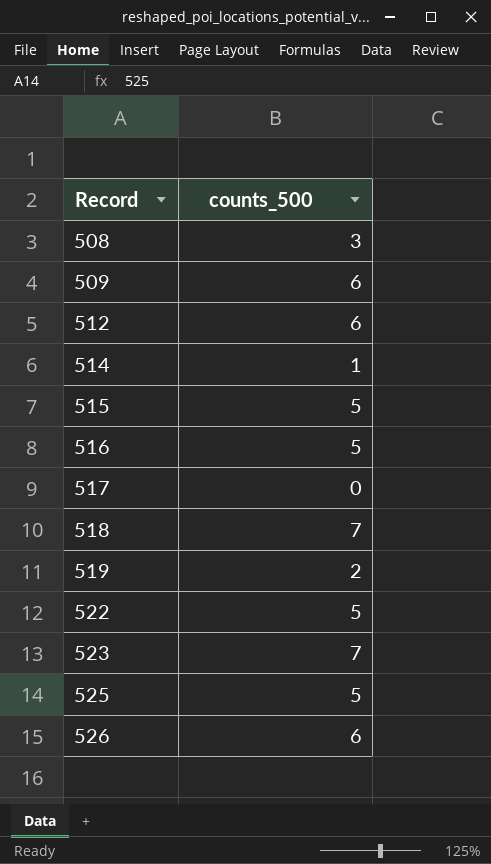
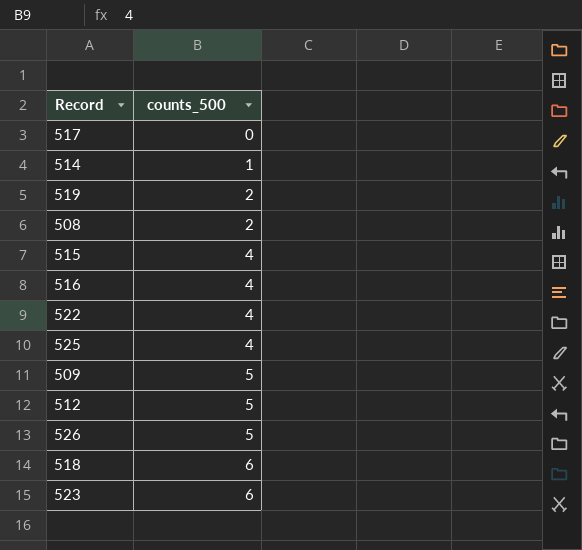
row order: Record ascending -> counts_500 ascending
508 | counts_500: 3 -> 2
515 | counts_500: 5 -> 4
516 | counts_500: 5 -> 4
522 | counts_500: 5 -> 4
525 | counts_500: 5 -> 4
509 | counts_500: 6 -> 5
512 | counts_500: 6 -> 5
526 | counts_500: 6 -> 5
518 | counts_500: 7 -> 6
523 | counts_500: 7 -> 6

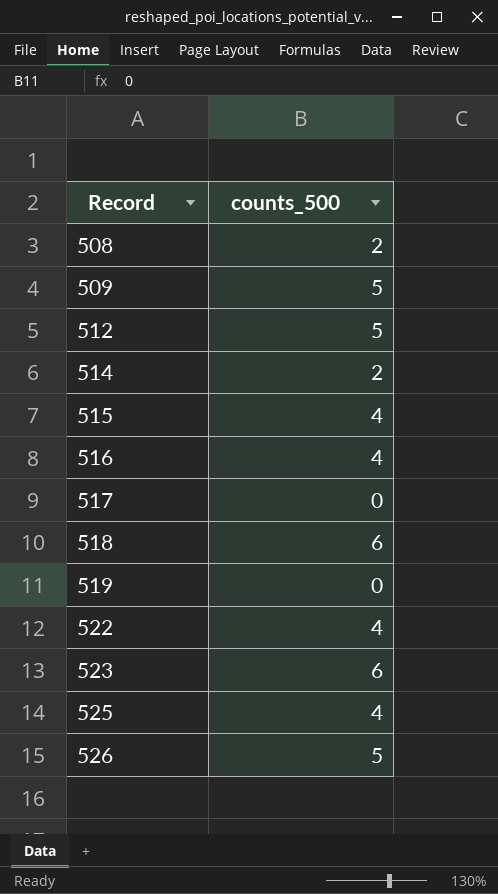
row order: counts_500 ascending -> Record ascending
514 | counts_500: 1 -> 2
519 | counts_500: 2 -> 0

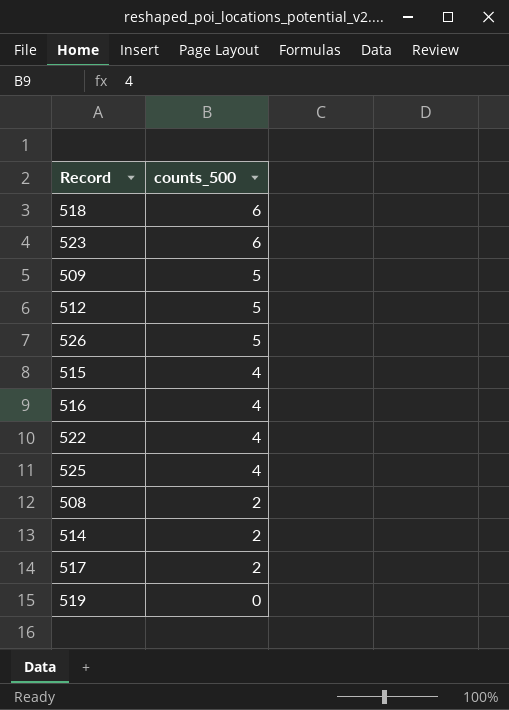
row order: Record ascending -> counts_500 descending
517 | counts_500: 0 -> 2

